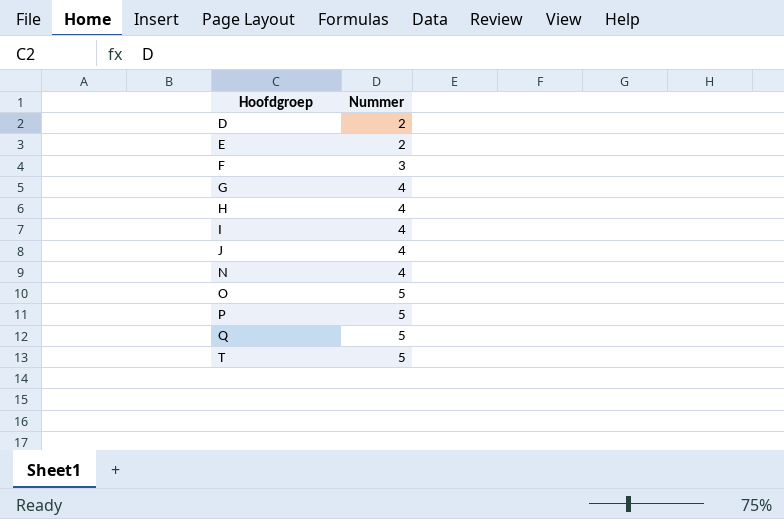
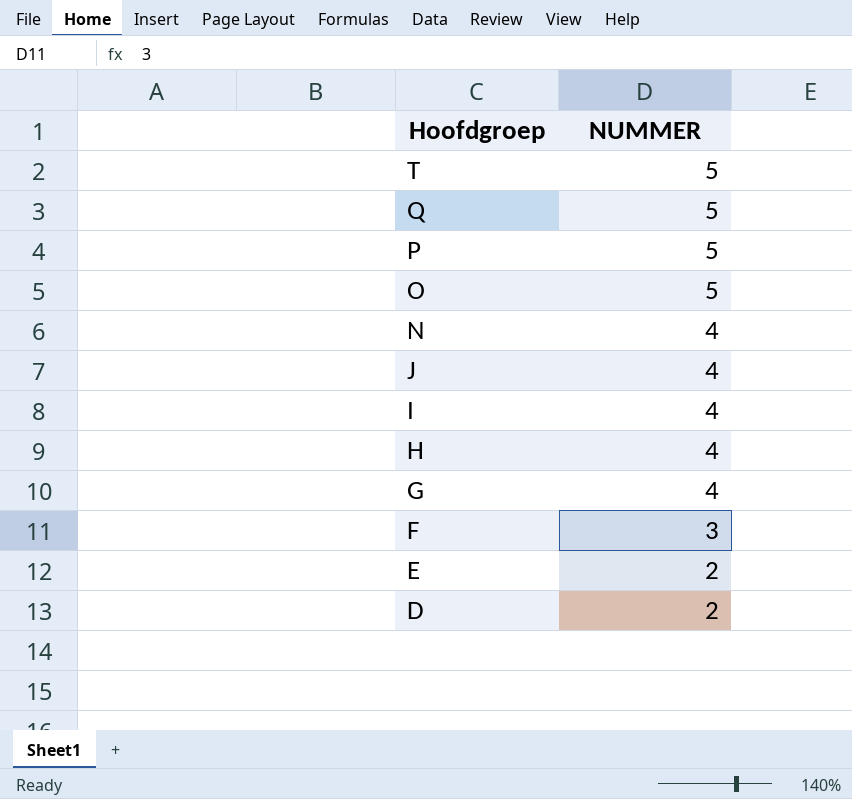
row order: Hoofdgroep ascending -> Hoofdgroep descending
column name: Nummer -> NUMMER

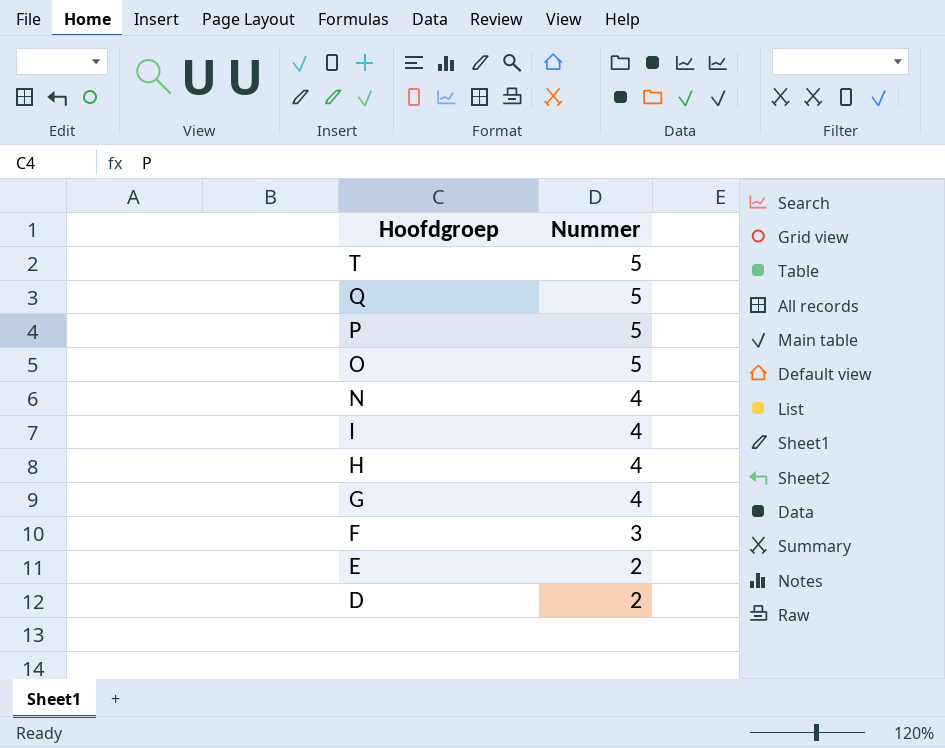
column name: NUMMER -> Nummer
row J: 4 -> none

